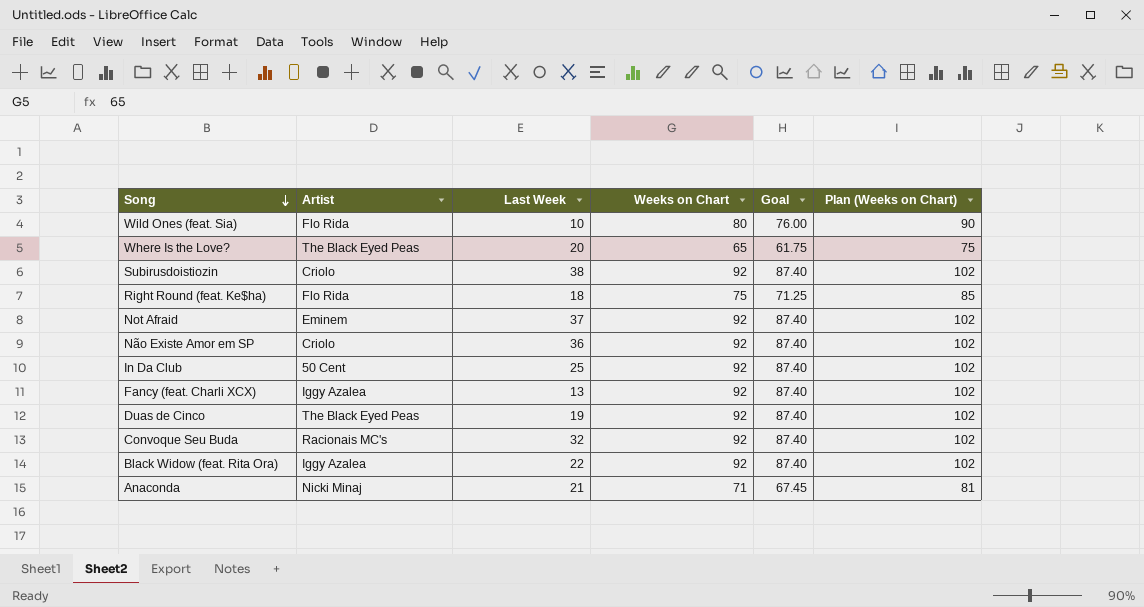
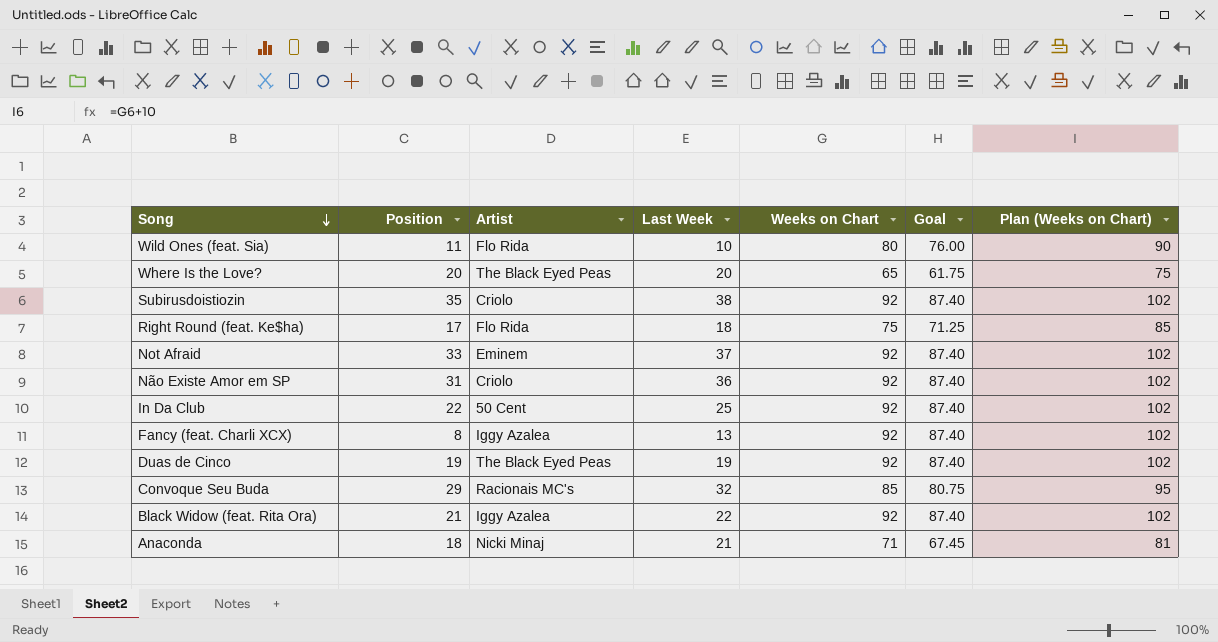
column Position | position: none -> 2
Convoque Seu Buda | Weeks on Chart: 92 -> 85
Convoque Seu Buda | Goal: 87.40 -> 80.75
Convoque Seu Buda | Plan (Weeks on Chart): 102 -> 95

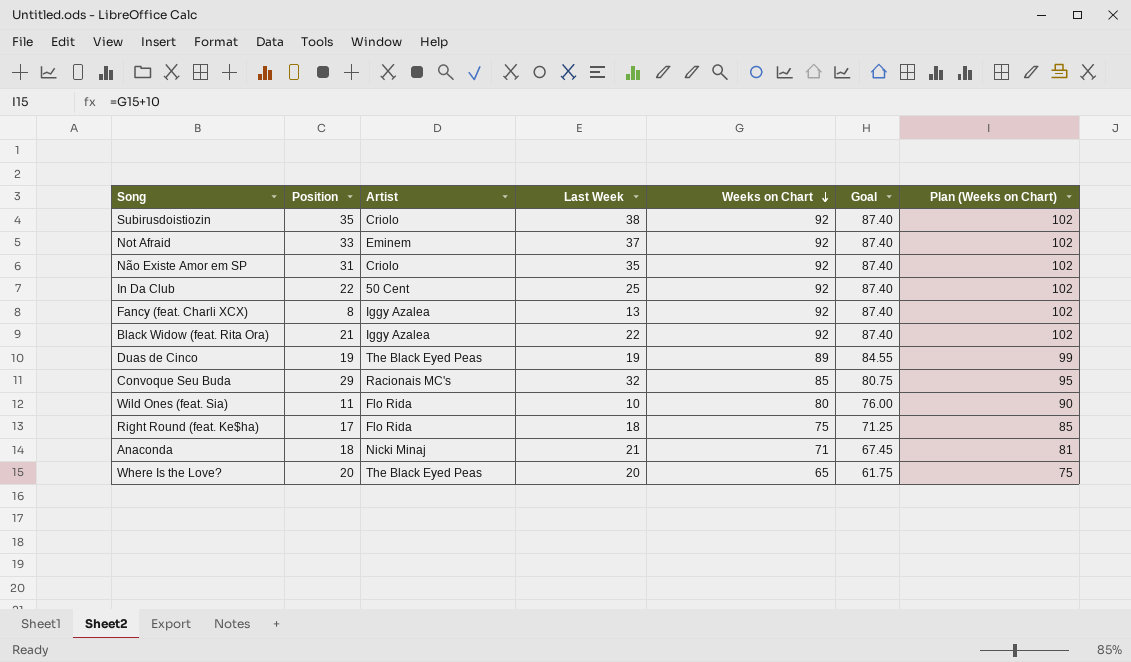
row order: Song descending -> Weeks on Chart descending
Não Existe Amor em SP | Last Week: 36 -> 35
Duas de Cinco | Weeks on Chart: 92 -> 89
Duas de Cinco | Goal: 87.40 -> 84.55
Duas de Cinco | Plan (Weeks on Chart): 102 -> 99

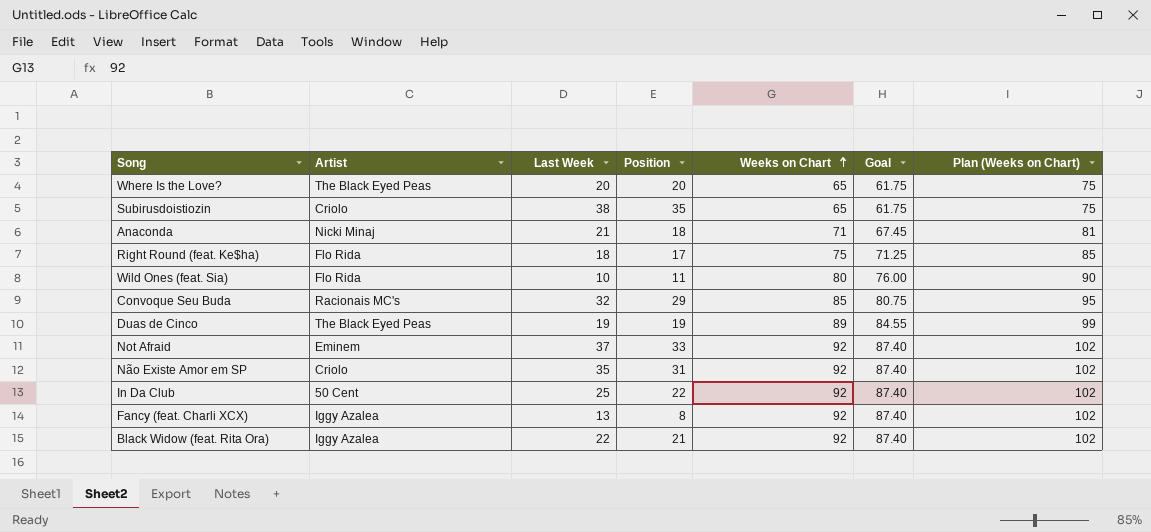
row order: Weeks on Chart descending -> Weeks on Chart ascending
column Position | position: 2 -> 4
Subirusdoistiozin | Weeks on Chart: 92 -> 65
Subirusdoistiozin | Goal: 87.40 -> 61.75
Subirusdoistiozin | Plan (Weeks on Chart): 102 -> 75

